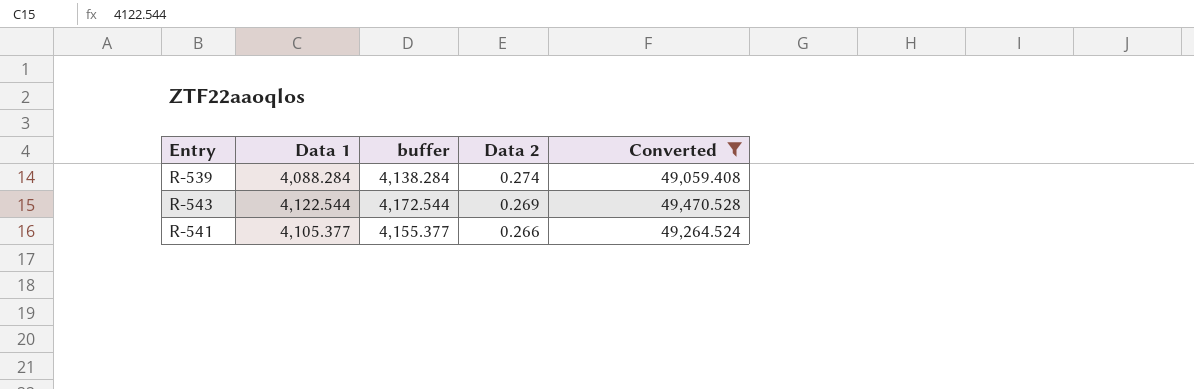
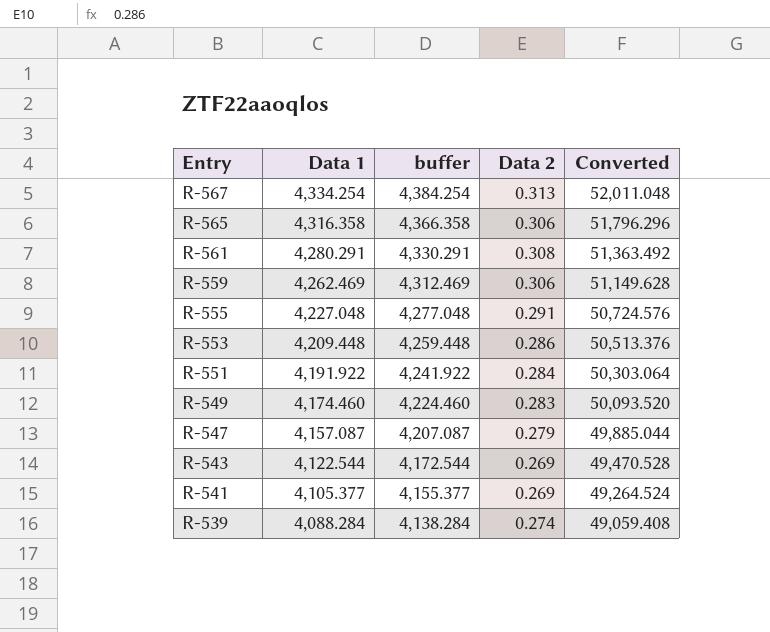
filter: Converted <= 49,470.528 -> none
row order: Data 2 descending -> Entry descending
R-541 | Data 2: 0.266 -> 0.269

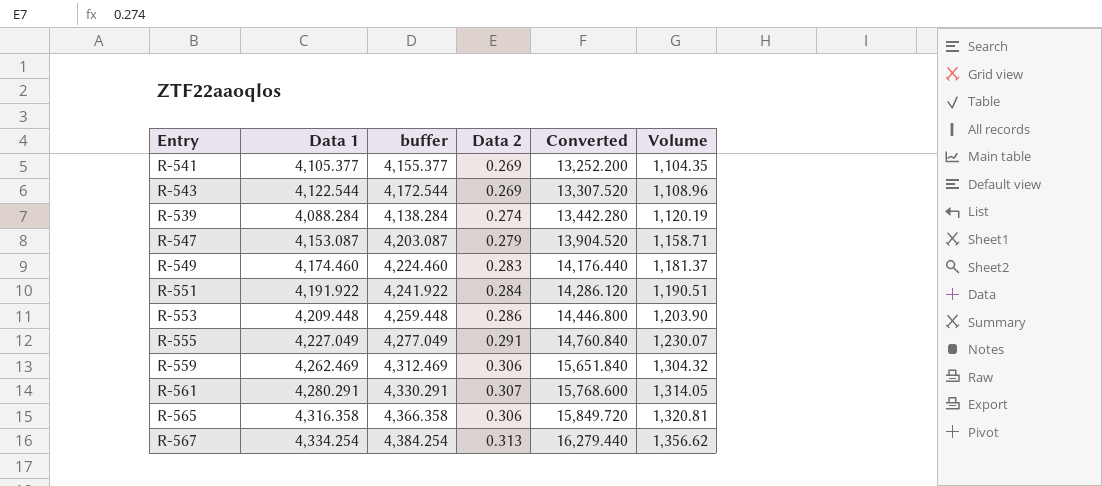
row order: Entry descending -> Converted ascending
column Converted | formula: [Data 1] * 12 -> [Volume] * 12
column Volume | formula: none -> [Data 1] * [Data 2]
R-547 | Data 1: 4,157.087 -> 4,153.087
R-547 | buffer: 4,207.087 -> 4,203.087
R-555 | Data 1: 4,227.048 -> 4,227.049
R-555 | buffer: 4,277.048 -> 4,277.049
R-561 | Data 2: 0.308 -> 0.307

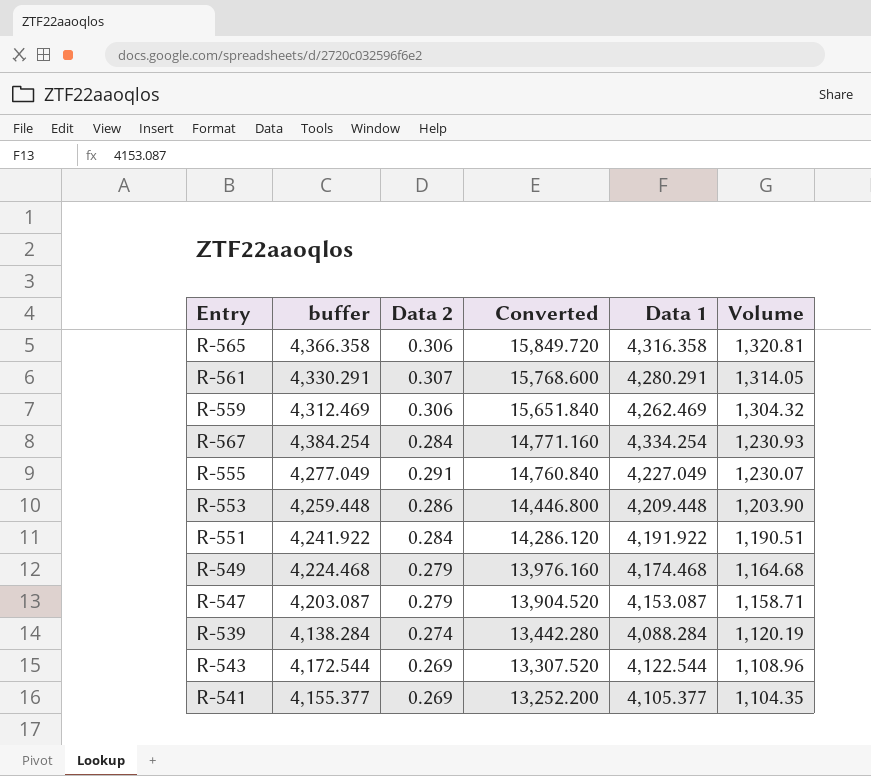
row order: Converted ascending -> Converted descending
column Data 1 | position: 2 -> 5
R-567 | Data 2: 0.313 -> 0.284
R-567 | Converted: 16,279.440 -> 14,771.160
R-567 | Volume: 1,356.62 -> 1,230.93
R-549 | buffer: 4,224.460 -> 4,224.468
R-549 | Data 2: 0.283 -> 0.279
R-549 | Converted: 14,176.440 -> 13,976.160
R-549 | Data 1: 4,174.460 -> 4,174.468
R-549 | Volume: 1,181.37 -> 1,164.68

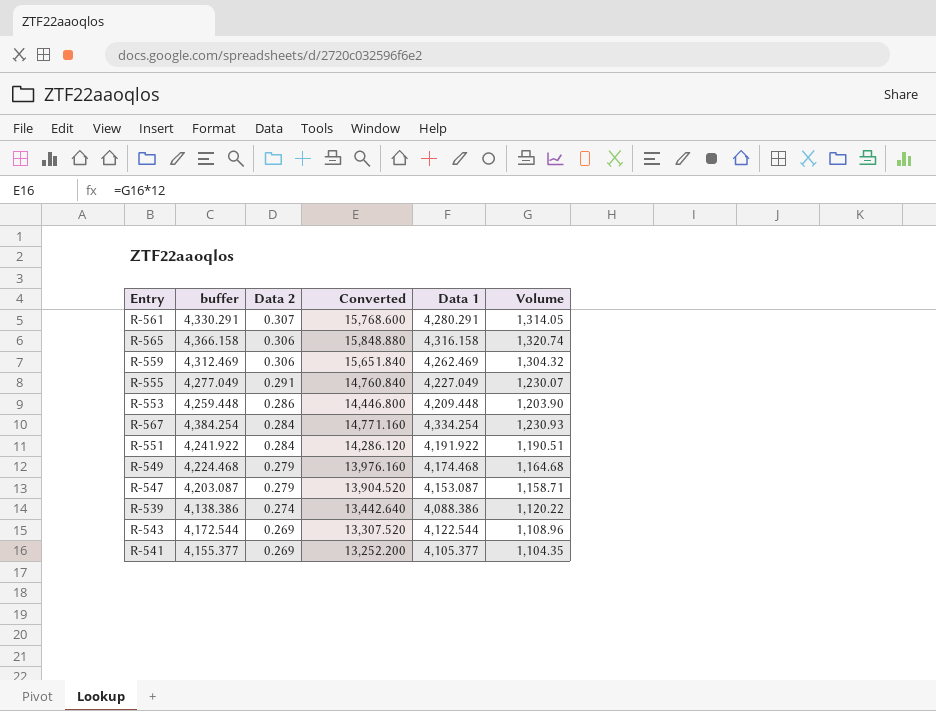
row order: Converted descending -> Data 2 descending
R-565 | buffer: 4,366.358 -> 4,366.158
R-565 | Converted: 15,849.720 -> 15,848.880
R-565 | Data 1: 4,316.358 -> 4,316.158
R-565 | Volume: 1,320.81 -> 1,320.74
R-539 | buffer: 4,138.284 -> 4,138.386
R-539 | Converted: 13,442.280 -> 13,442.640
R-539 | Data 1: 4,088.284 -> 4,088.386
R-539 | Volume: 1,120.19 -> 1,120.22

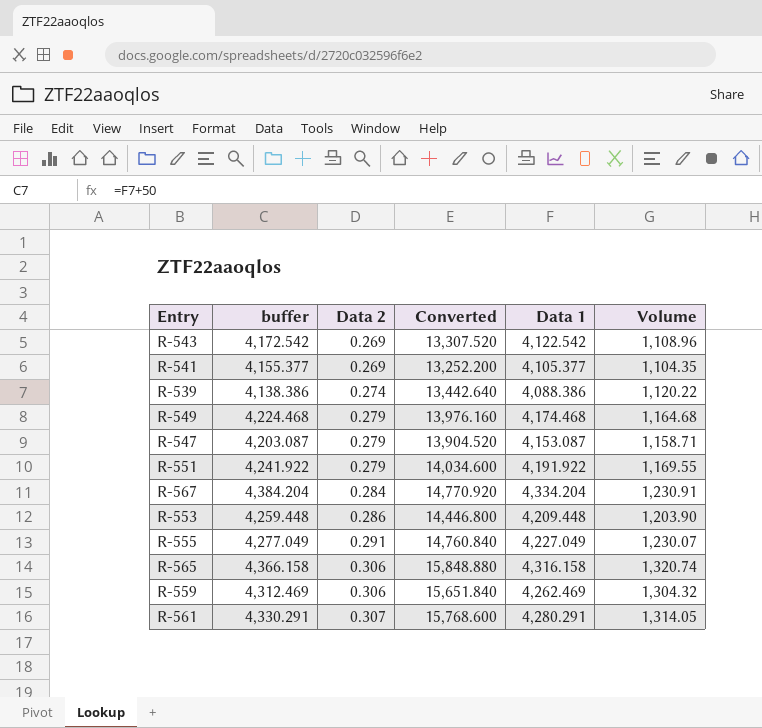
row order: Data 2 descending -> Data 2 ascending
R-543 | buffer: 4,172.544 -> 4,172.542
R-543 | Data 1: 4,122.544 -> 4,122.542
R-551 | Data 2: 0.284 -> 0.279
R-551 | Converted: 14,286.120 -> 14,034.600
R-551 | Volume: 1,190.51 -> 1,169.55
R-567 | buffer: 4,384.254 -> 4,384.204
R-567 | Converted: 14,771.160 -> 14,770.920
R-567 | Data 1: 4,334.254 -> 4,334.204
R-567 | Volume: 1,230.93 -> 1,230.91

